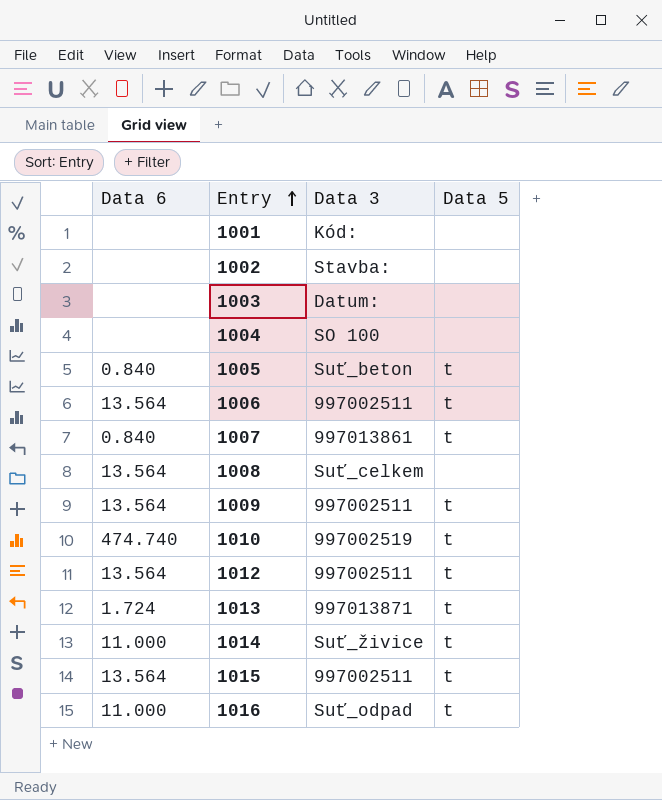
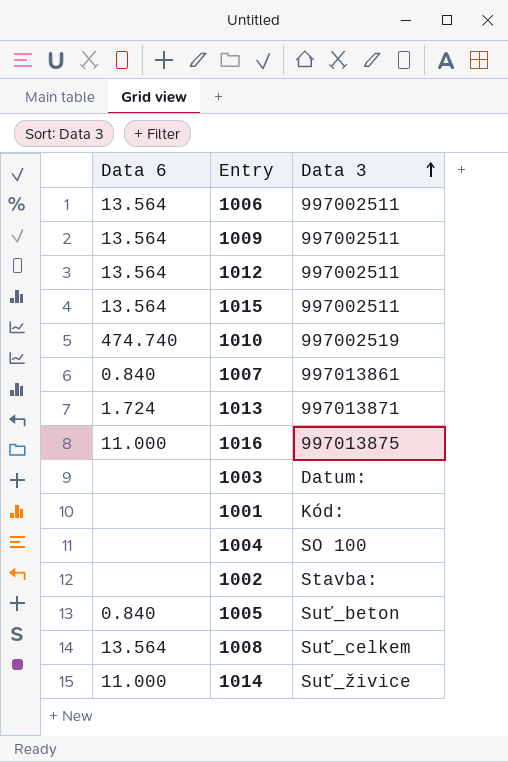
row order: Entry ascending -> Data 3 ascending
column Data 5 | position: 4 -> none
1016 | Data 3: Suť_odpad -> 997013875

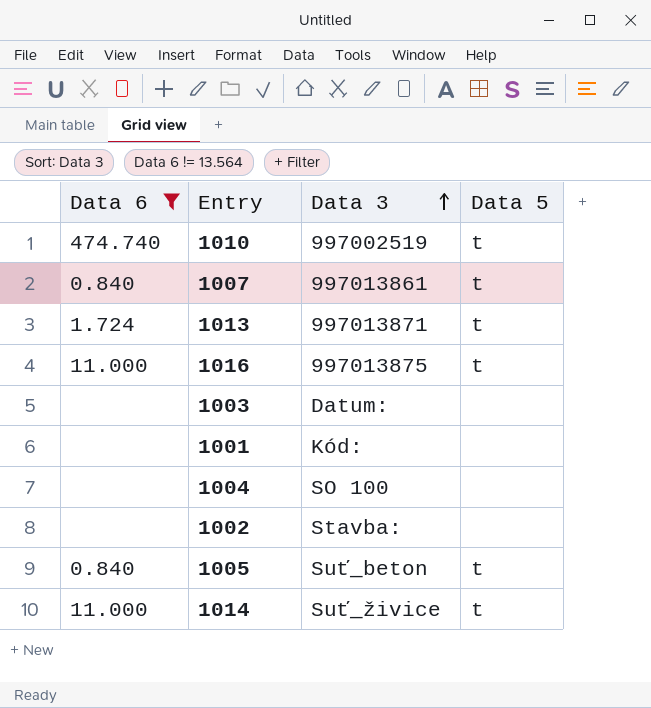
filter: none -> Data 6 != 13.564
column Data 5 | position: none -> 4

